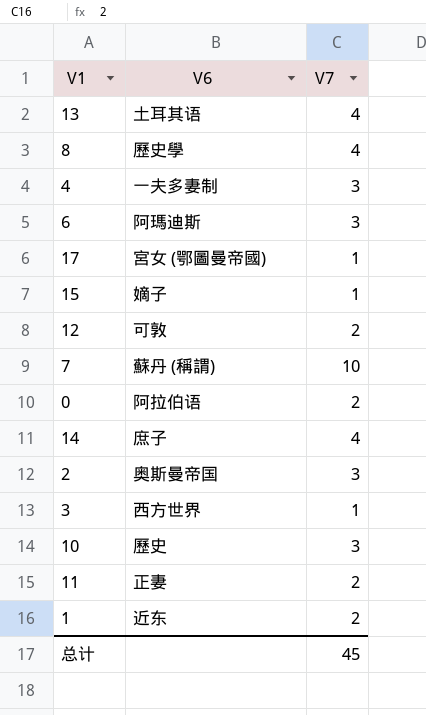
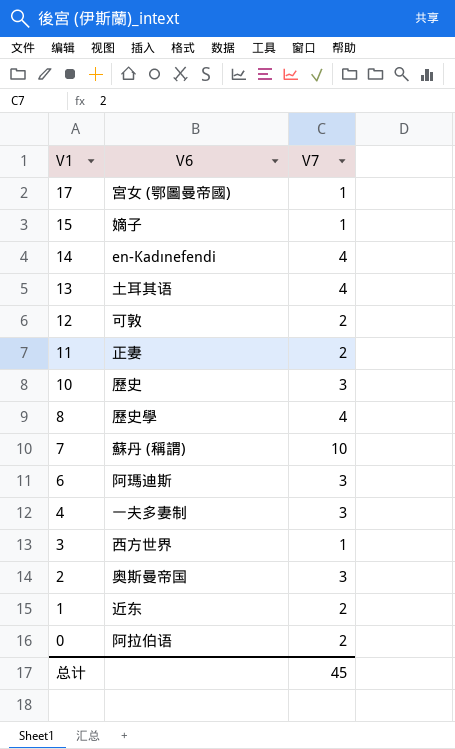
row order: none -> V1 descending
14 | V6: 庶子 -> en-Kadınefendi

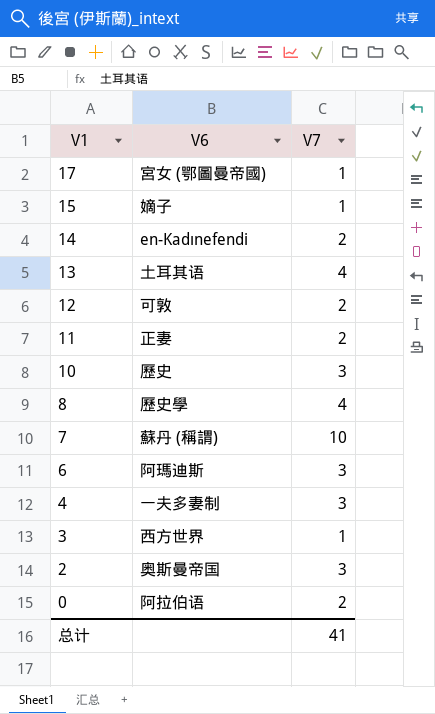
row 1: 近东 | 2 -> none
14 | V7: 4 -> 2
总计 | V7: 45 -> 41

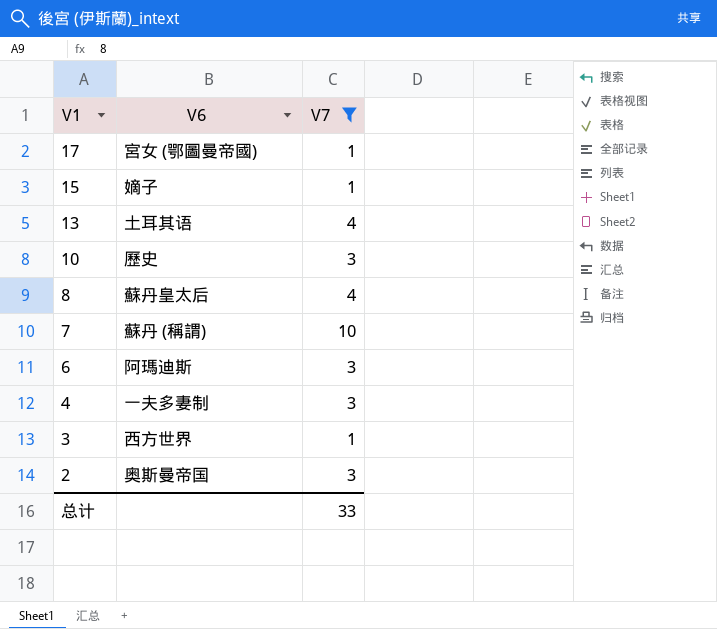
filter: none -> V7 != 2
8 | V6: 歷史學 -> 蘇丹皇太后
总计 | V7: 41 -> 33

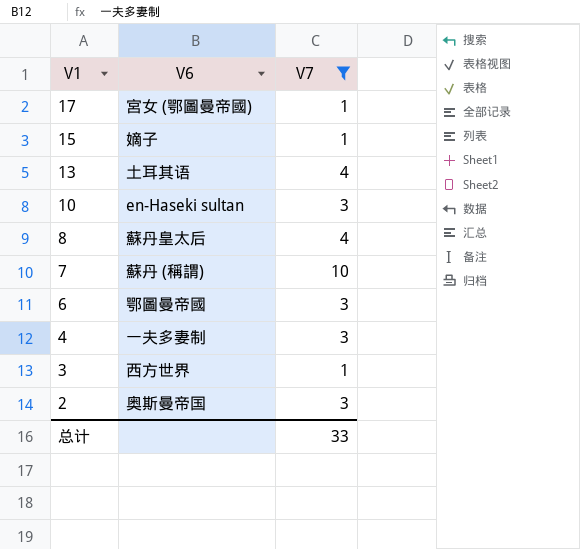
10 | V6: 歷史 -> en-Haseki sultan
6 | V6: 阿瑪迪斯 -> 鄂圖曼帝國

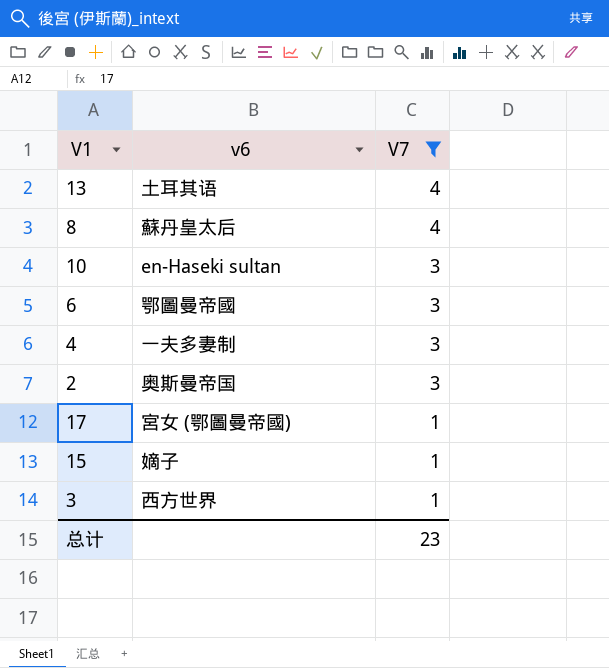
row order: V1 descending -> V7 descending
column name: V6 -> v6
row 7: 蘇丹 (稱謂) | 10 -> none
总计 | V7: 33 -> 23

